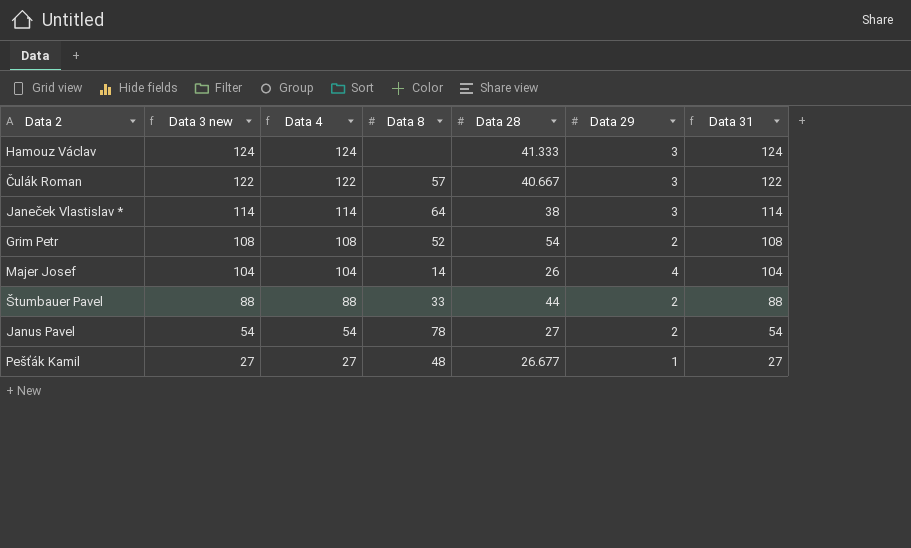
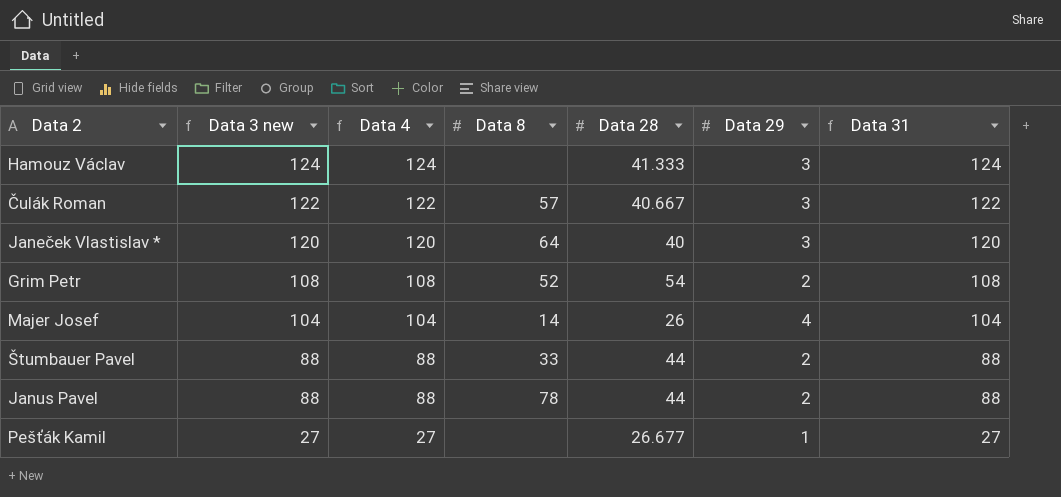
Janeček Vlastislav * | Data 3 new: 114 -> 120
Janeček Vlastislav * | Data 4: 114 -> 120
Janeček Vlastislav * | Data 28: 38 -> 40
Janeček Vlastislav * | Data 31: 114 -> 120
Janus Pavel | Data 3 new: 54 -> 88
Janus Pavel | Data 4: 54 -> 88
Janus Pavel | Data 28: 27 -> 44
Janus Pavel | Data 31: 54 -> 88
Pešťák Kamil | Data 8: 48 -> none

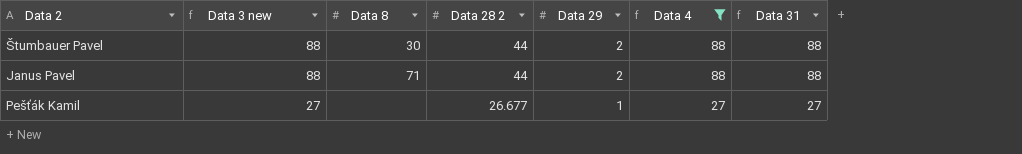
filter: none -> Data 4 <= 88
column name: Data 28 -> Data 28 2
column Data 4 | position: 3 -> 6
Štumbauer Pavel | Data 8: 33 -> 30
Janus Pavel | Data 8: 78 -> 71

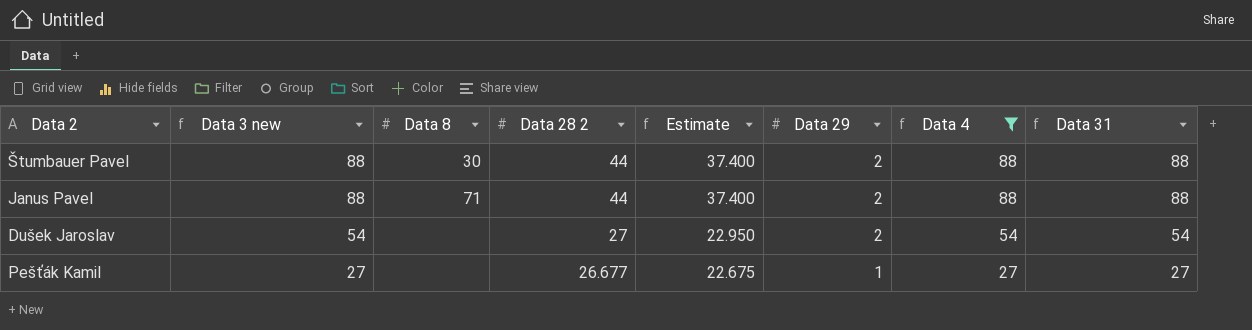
column Estimate | formula: none -> [Data 28 2] * 0.85
row Dušek Jaroslav: none -> 54 | none | 27 | 22.950 | 2 | 54 | 54

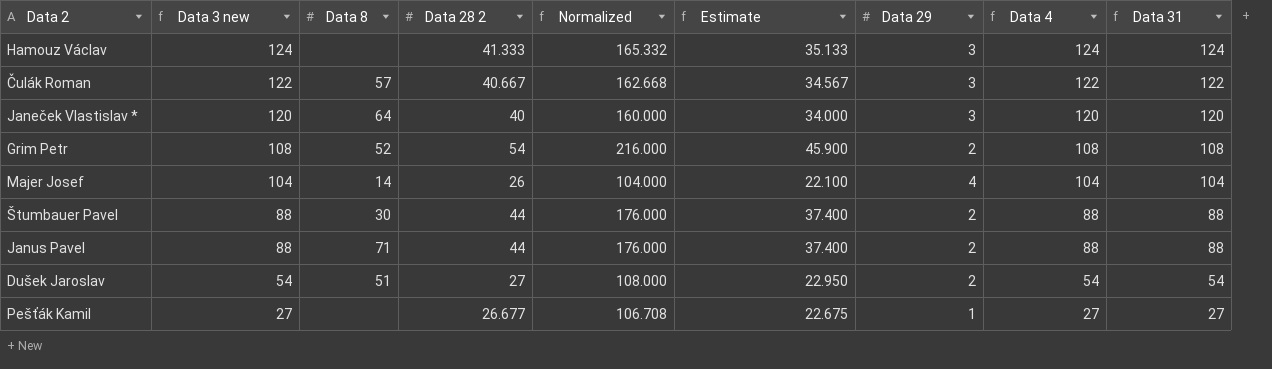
filter: Data 4 <= 88 -> none
column Normalized | formula: none -> [Data 28 2] * 4
Dušek Jaroslav | Data 8: none -> 51

